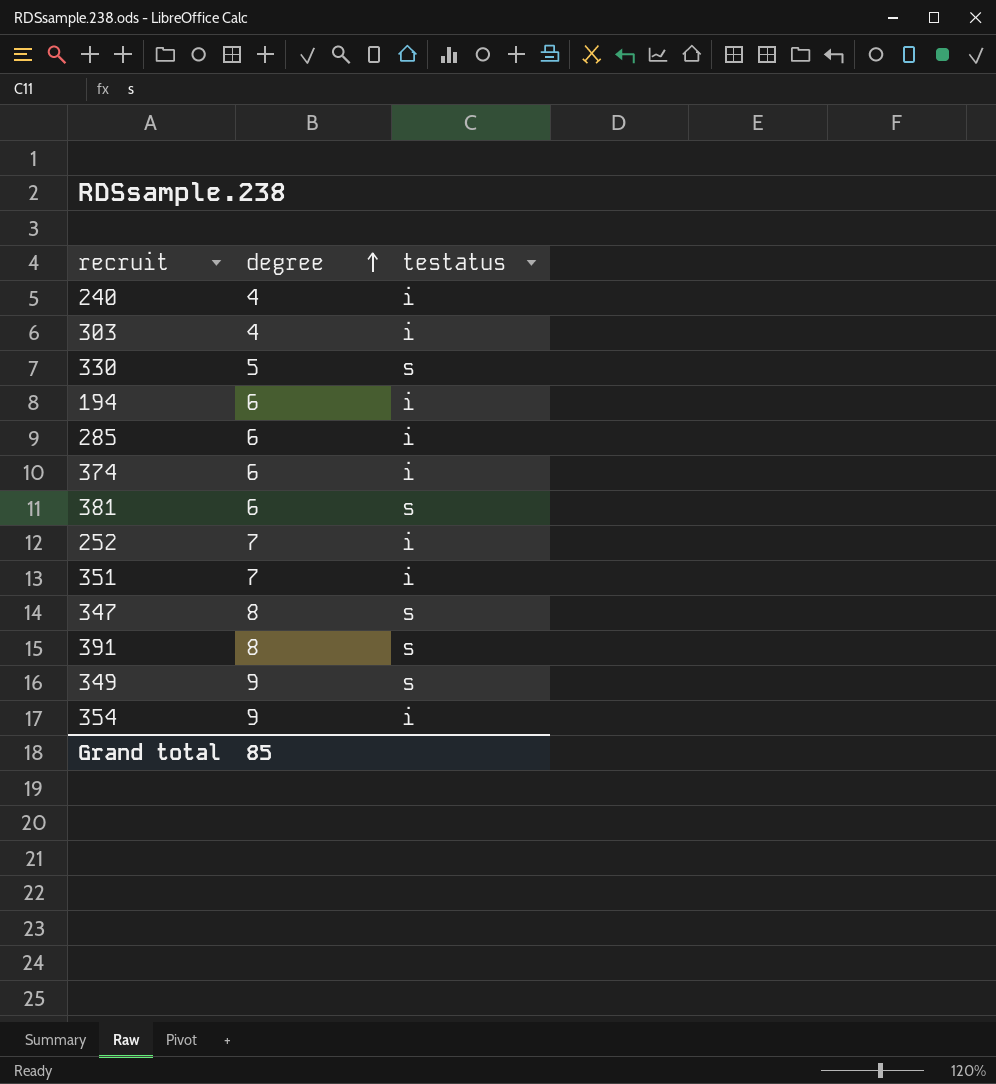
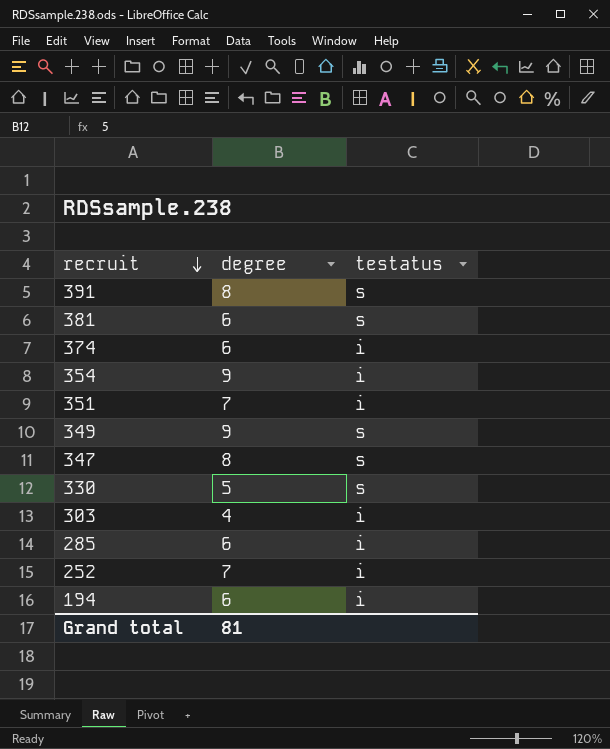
row order: degree ascending -> recruit descending
row 240: 4 | i -> none
Grand total | degree: 85 -> 81

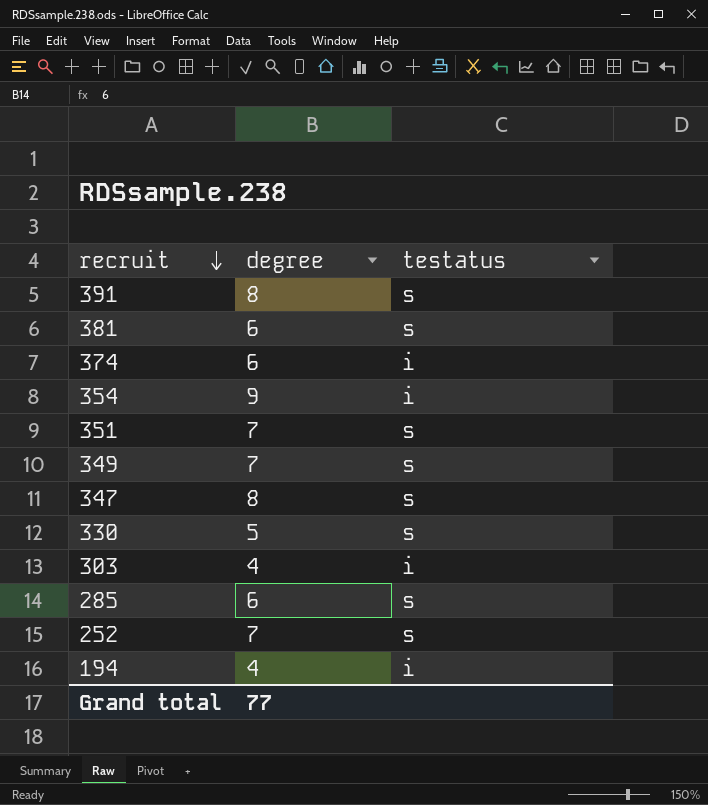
351 | testatus: i -> s
349 | degree: 9 -> 7
285 | testatus: i -> s
252 | testatus: i -> s
194 | degree: 6 -> 4
Grand total | degree: 81 -> 77

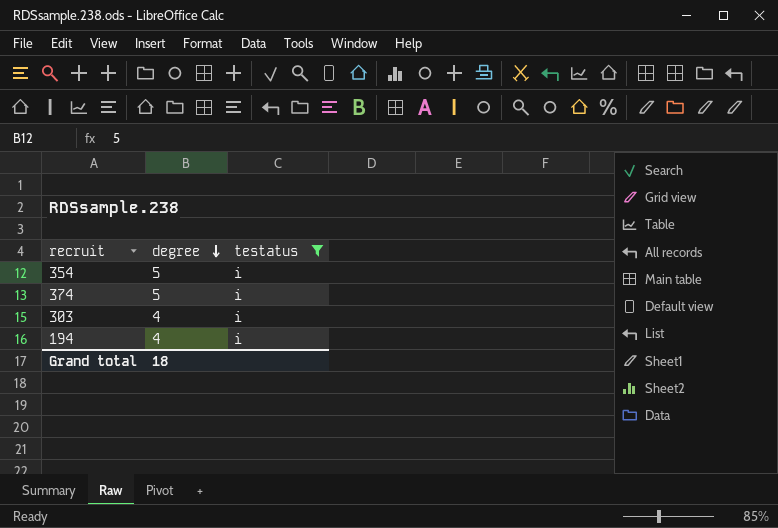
filter: none -> testatus = i
row order: recruit descending -> degree descending
354 | degree: 9 -> 5
374 | degree: 6 -> 5
Grand total | degree: 77 -> 18

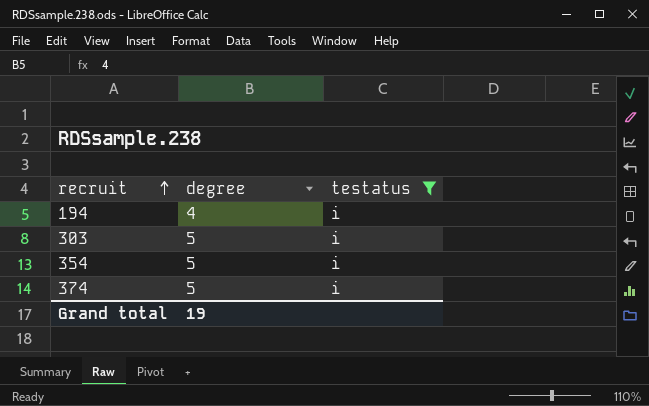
row order: degree descending -> recruit ascending
303 | degree: 4 -> 5
Grand total | degree: 18 -> 19

